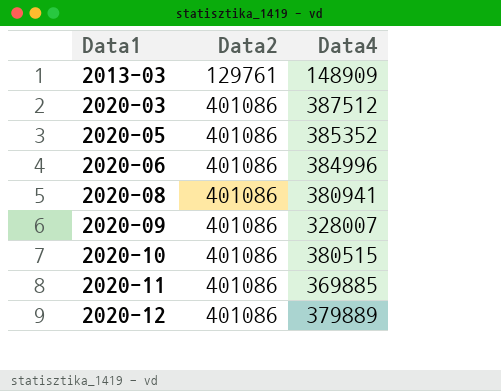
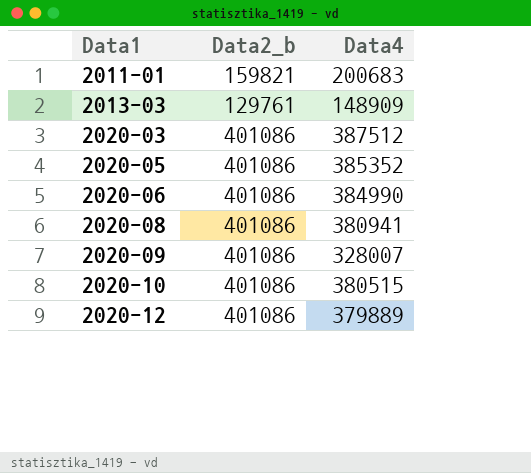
column name: Data2 -> Data2_b
row 2020-11: 401086 | 369885 -> none
row 2011-01: none -> 159821 | 200683
2020-06 | Data4: 384996 -> 384990

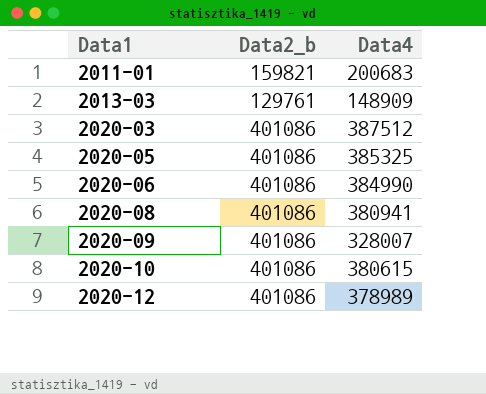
2020-05 | Data4: 385352 -> 385325
2020-10 | Data4: 380515 -> 380615
2020-12 | Data4: 379889 -> 378989

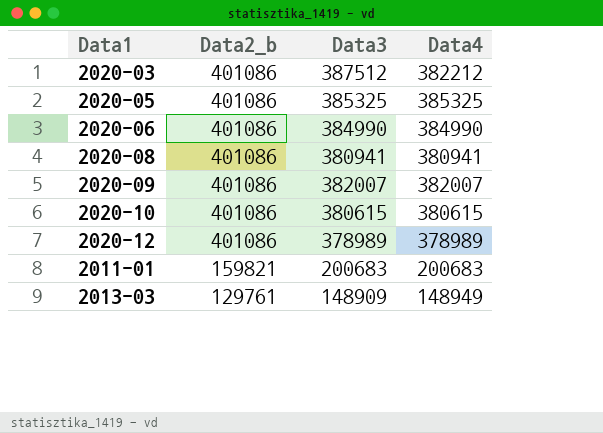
row order: Data1 ascending -> Data2_b descending
column Data3 | position: none -> 3
2020-03 | Data4: 387512 -> 382212
2020-09 | Data4: 328007 -> 382007
2013-03 | Data4: 148909 -> 148949

